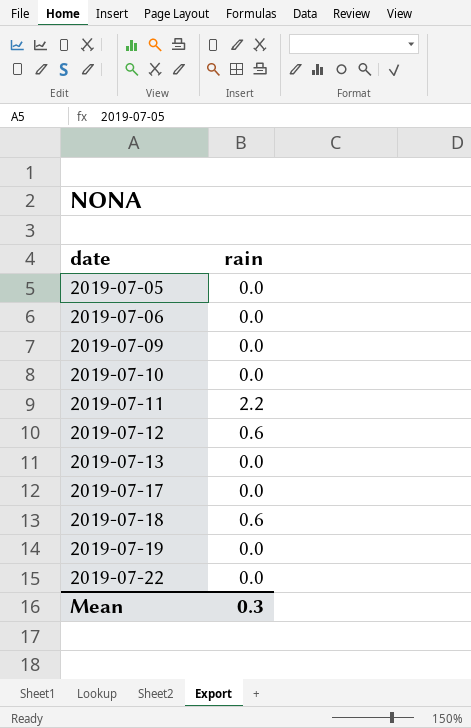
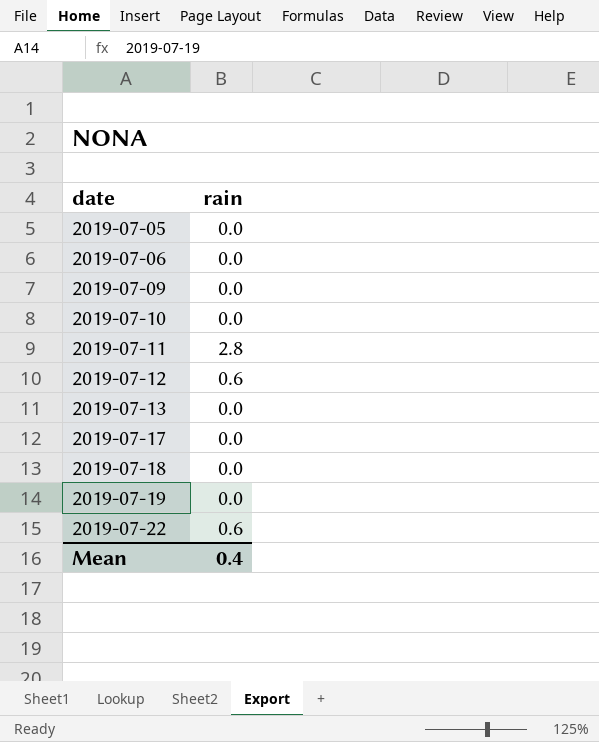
2019-07-11 | rain: 2.2 -> 2.8
2019-07-18 | rain: 0.6 -> 0.0
2019-07-22 | rain: 0.0 -> 0.6
Mean | rain: 0.3 -> 0.4

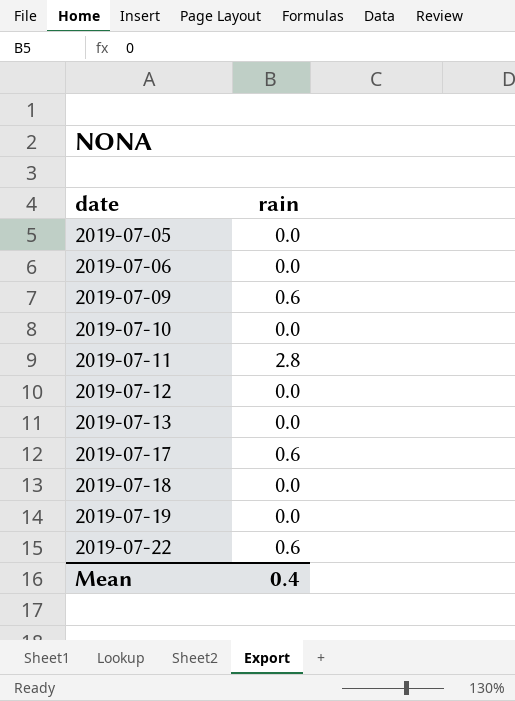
2019-07-09 | rain: 0.0 -> 0.6
2019-07-12 | rain: 0.6 -> 0.0
2019-07-17 | rain: 0.0 -> 0.6

